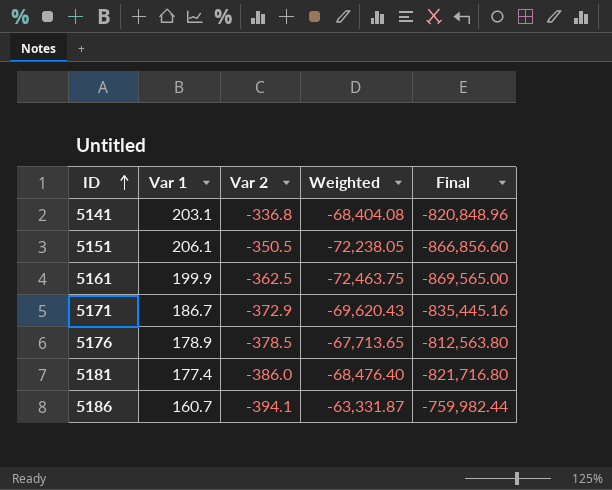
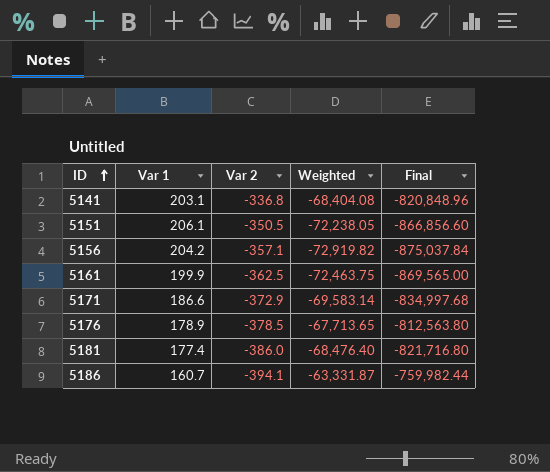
row 5156: none -> 204.2 | -357.1 | -72,919.82 | -875,037.84
5171 | Var 1: 186.7 -> 186.6
5171 | Weighted: -69,620.43 -> -69,583.14
5171 | Final: -835,445.16 -> -834,997.68

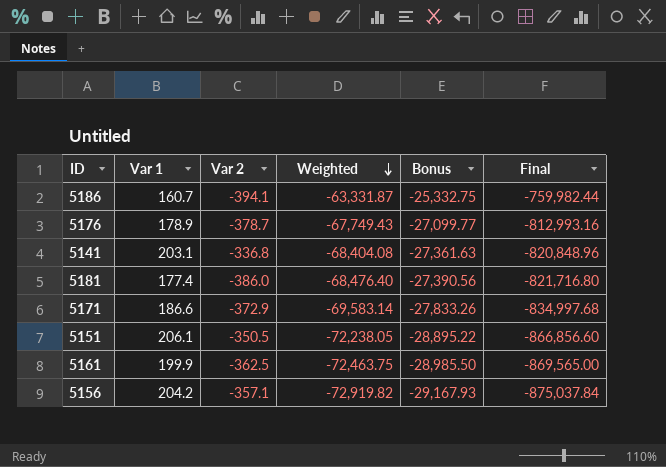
row order: ID ascending -> Weighted descending
column Bonus | formula: none -> [Weighted] * 0.4
5176 | Var 2: -378.5 -> -378.7
5176 | Weighted: -67,713.65 -> -67,749.43
5176 | Final: -812,563.80 -> -812,993.16

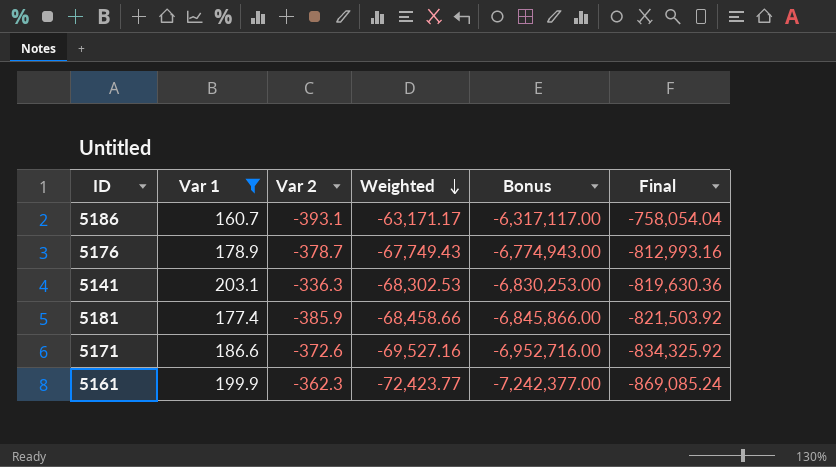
filter: none -> Var 1 <= 203.1
column Bonus | formula: [Weighted] * 0.4 -> [Weighted] * 100
5186 | Var 2: -394.1 -> -393.1
5186 | Weighted: -63,331.87 -> -63,171.17
5186 | Final: -759,982.44 -> -758,054.04
5141 | Var 2: -336.8 -> -336.3
5141 | Weighted: -68,404.08 -> -68,302.53
5141 | Final: -820,848.96 -> -819,630.36
5181 | Var 2: -386.0 -> -385.9
5181 | Weighted: -68,476.40 -> -68,458.66
5181 | Final: -821,716.80 -> -821,503.92
5171 | Var 2: -372.9 -> -372.6
5171 | Weighted: -69,583.14 -> -69,527.16
5171 | Final: -834,997.68 -> -834,325.92
5161 | Var 2: -362.5 -> -362.3
5161 | Weighted: -72,463.75 -> -72,423.77
5161 | Final: -869,565.00 -> -869,085.24

